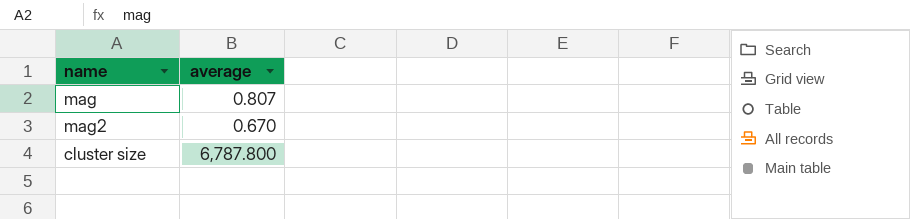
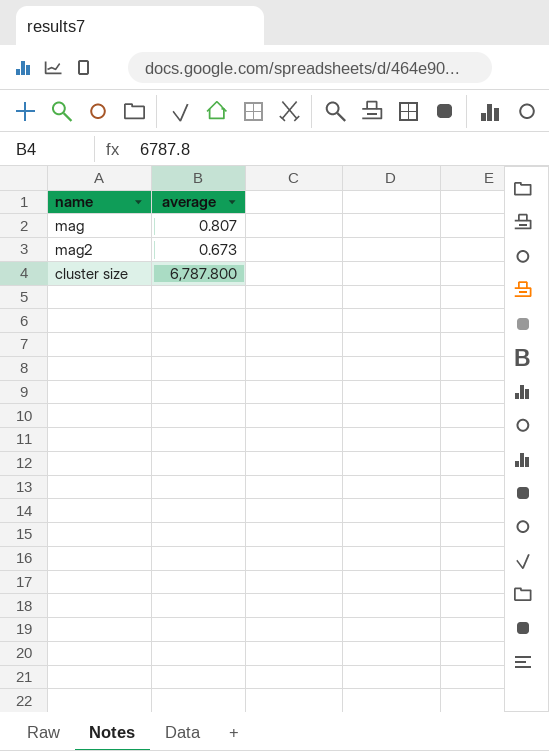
mag2 | average: 0.670 -> 0.673

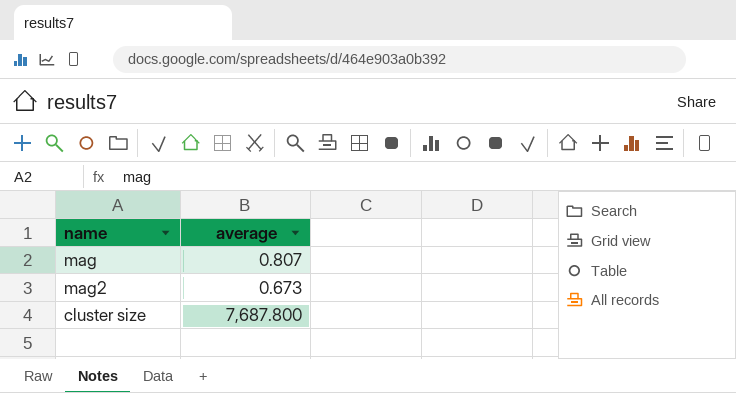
cluster size | average: 6,787.800 -> 7,687.800

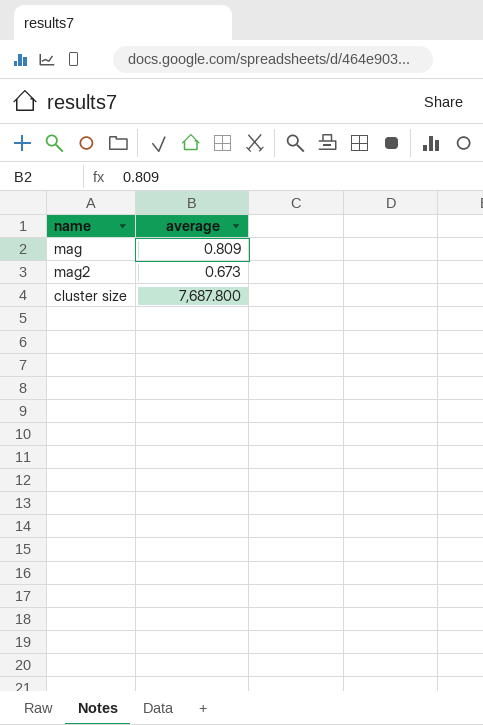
mag | average: 0.807 -> 0.809

